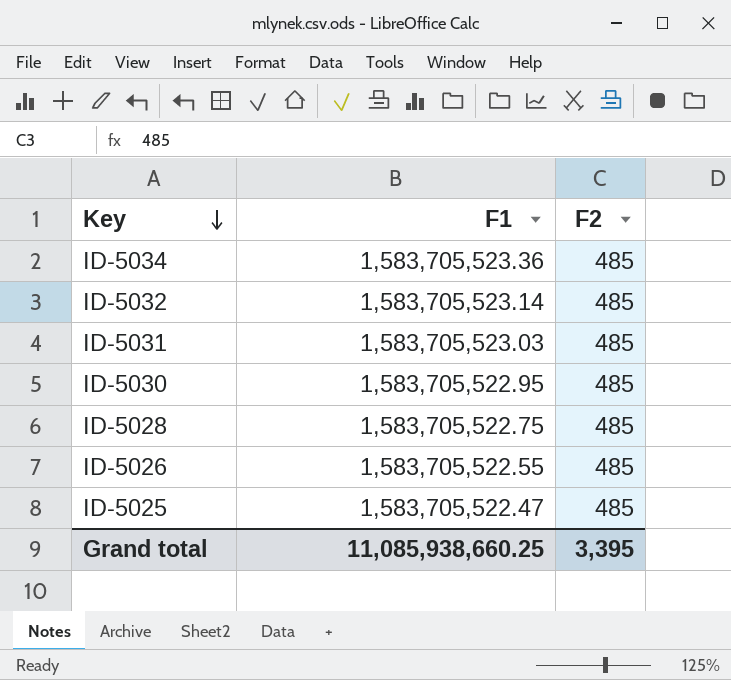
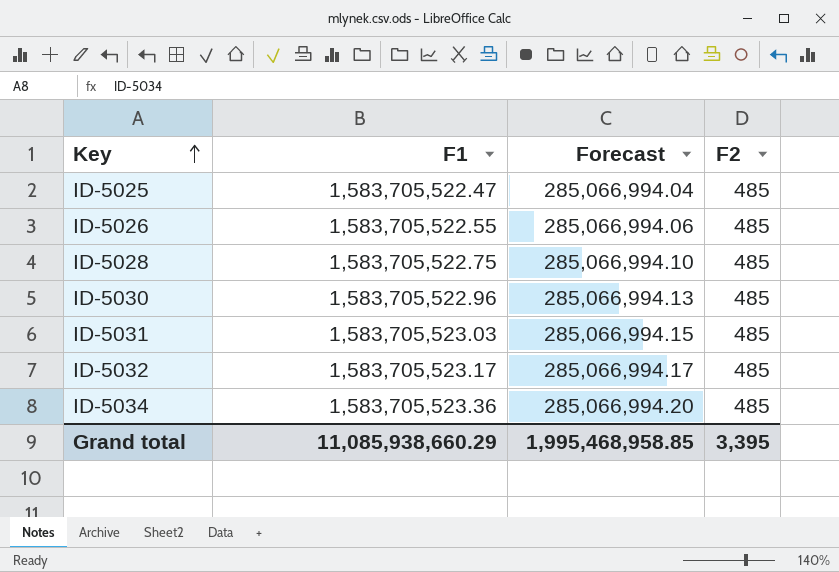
row order: Key descending -> Key ascending
column Forecast | formula: none -> [F1] * 0.18
ID-5030 | F1: 1,583,705,522.95 -> 1,583,705,522.96
ID-5032 | F1: 1,583,705,523.14 -> 1,583,705,523.17
Grand total | F1: 11,085,938,660.25 -> 11,085,938,660.29

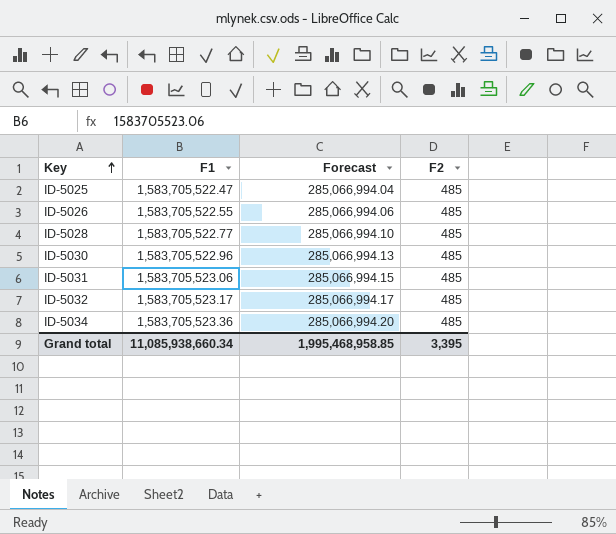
ID-5028 | F1: 1,583,705,522.75 -> 1,583,705,522.77
ID-5031 | F1: 1,583,705,523.03 -> 1,583,705,523.06
Grand total | F1: 11,085,938,660.29 -> 11,085,938,660.34

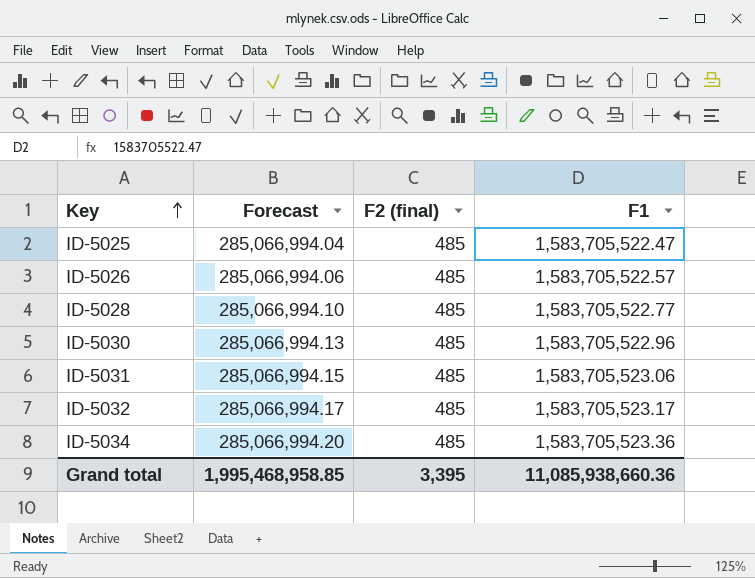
column name: F2 -> F2 (final)
column F1 | position: 2 -> 4
ID-5026 | F1: 1,583,705,522.55 -> 1,583,705,522.57
Grand total | F1: 11,085,938,660.34 -> 11,085,938,660.36

